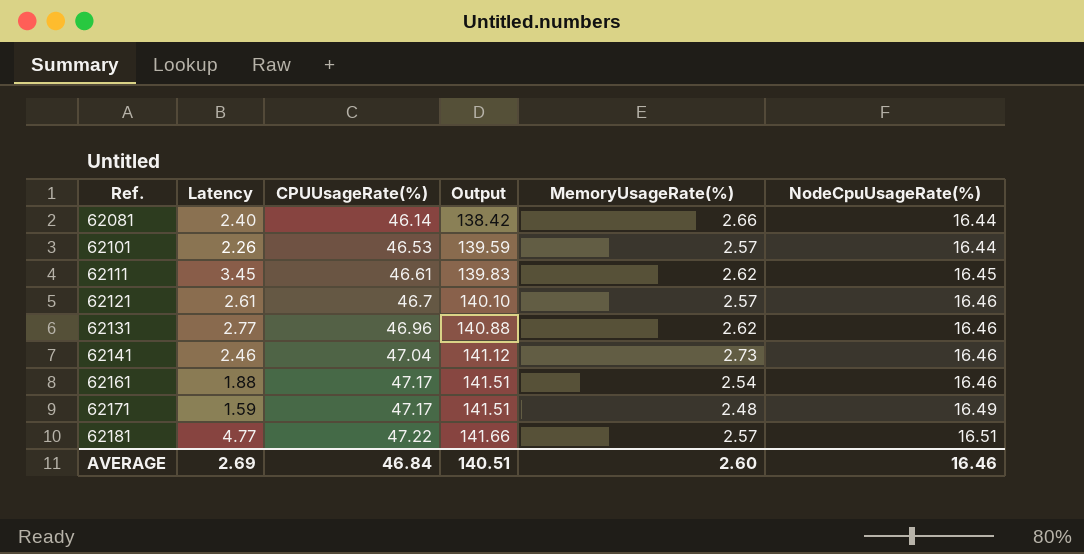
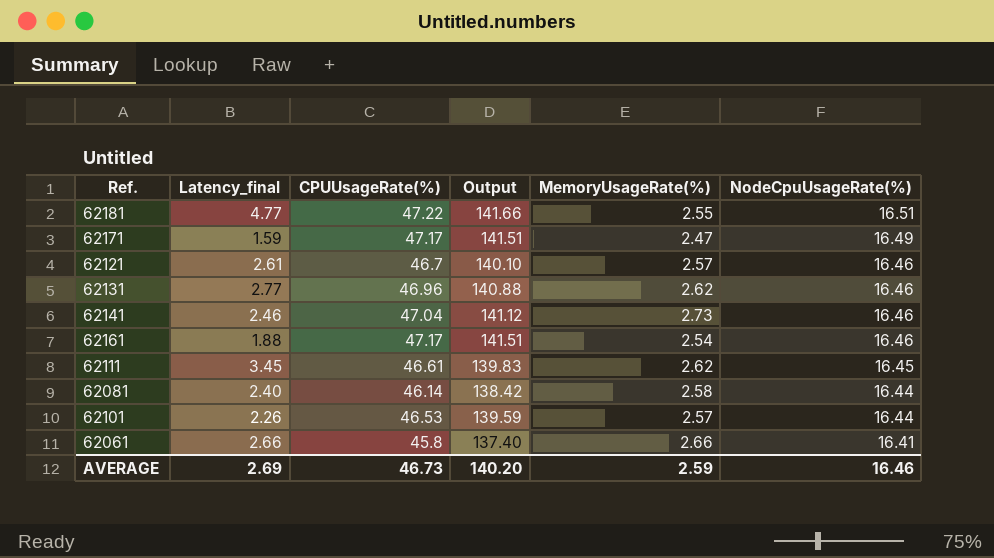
row order: Ref. ascending -> NodeCpuUsageRate(%) descending
column name: Latency -> Latency_final
62181 | MemoryUsageRate(%): 2.57 -> 2.55
62171 | MemoryUsageRate(%): 2.48 -> 2.47
62081 | MemoryUsageRate(%): 2.66 -> 2.58
row 62061: none -> 2.66 | 45.8 | 137.40 | 2.66 | 16.41
AVERAGE | CPUUsageRate(%): 46.84 -> 46.73
AVERAGE | Output: 140.51 -> 140.20
AVERAGE | MemoryUsageRate(%): 2.60 -> 2.59

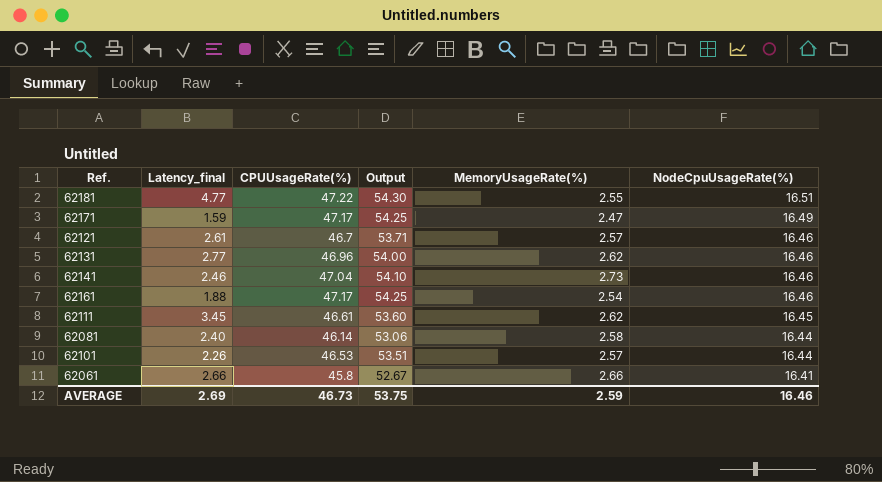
column Output | formula: [CPUUsageRate(%)] * 3 -> [CPUUsageRate(%)] * 1.15
AVERAGE | Output: 140.20 -> 53.75

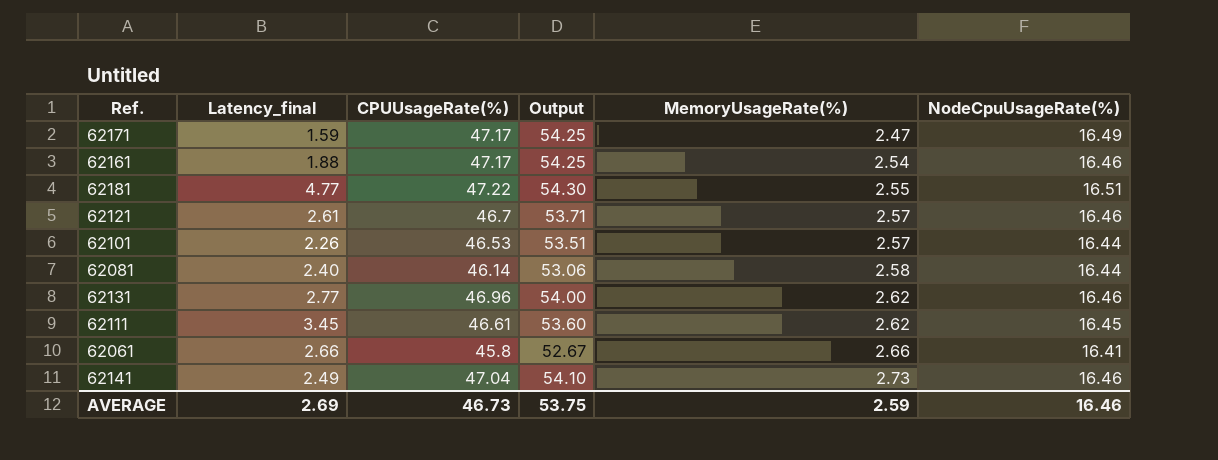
row order: NodeCpuUsageRate(%) descending -> MemoryUsageRate(%) ascending
62141 | Latency_final: 2.46 -> 2.49

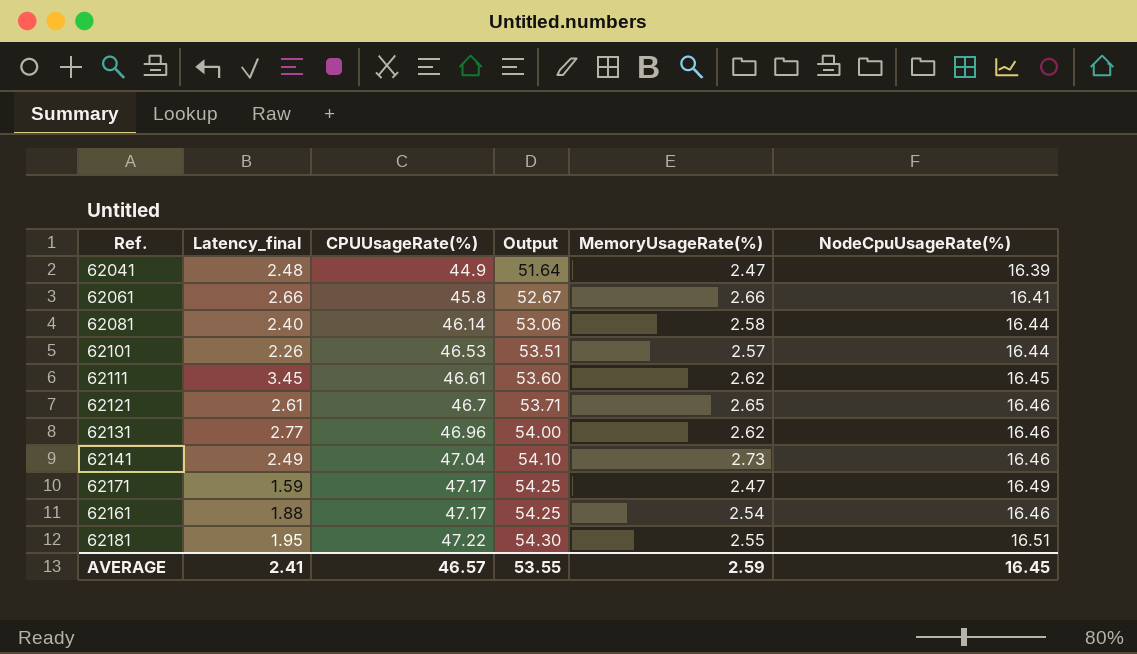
row order: MemoryUsageRate(%) ascending -> CPUUsageRate(%) ascending
row 62041: none -> 2.48 | 44.9 | 51.64 | 2.47 | 16.39
62121 | MemoryUsageRate(%): 2.57 -> 2.65
62181 | Latency_final: 4.77 -> 1.95
AVERAGE | Latency_final: 2.69 -> 2.41
AVERAGE | CPUUsageRate(%): 46.73 -> 46.57
AVERAGE | Output: 53.75 -> 53.55
AVERAGE | NodeCpuUsageRate(%): 16.46 -> 16.45

